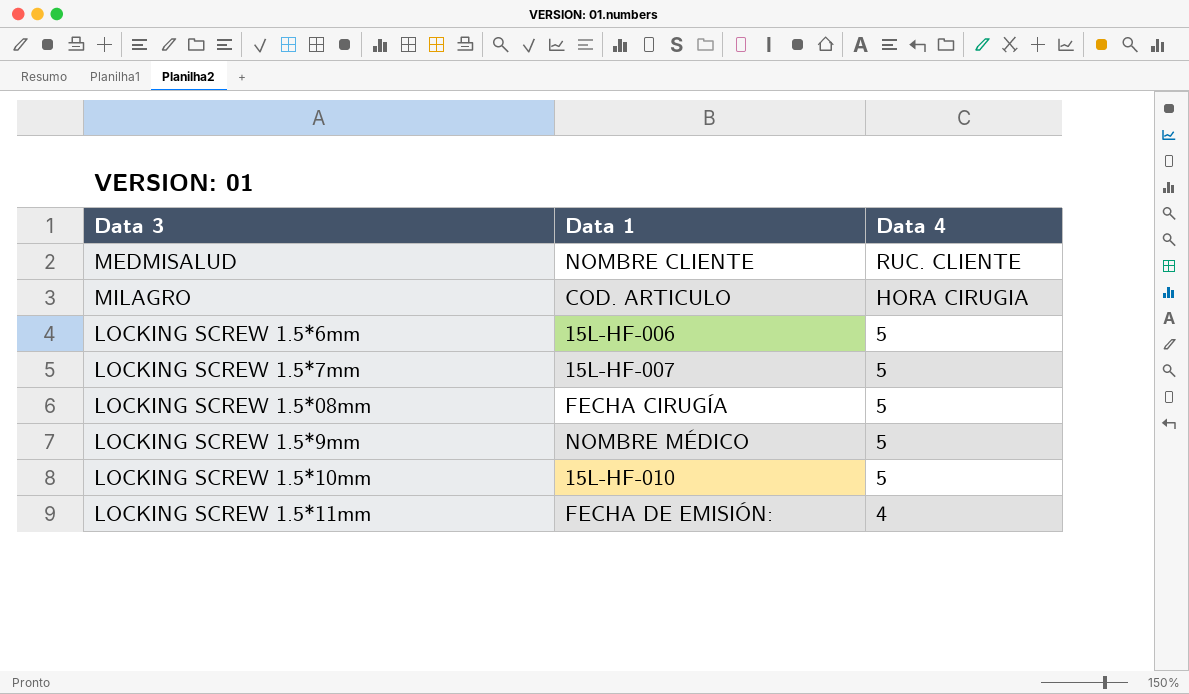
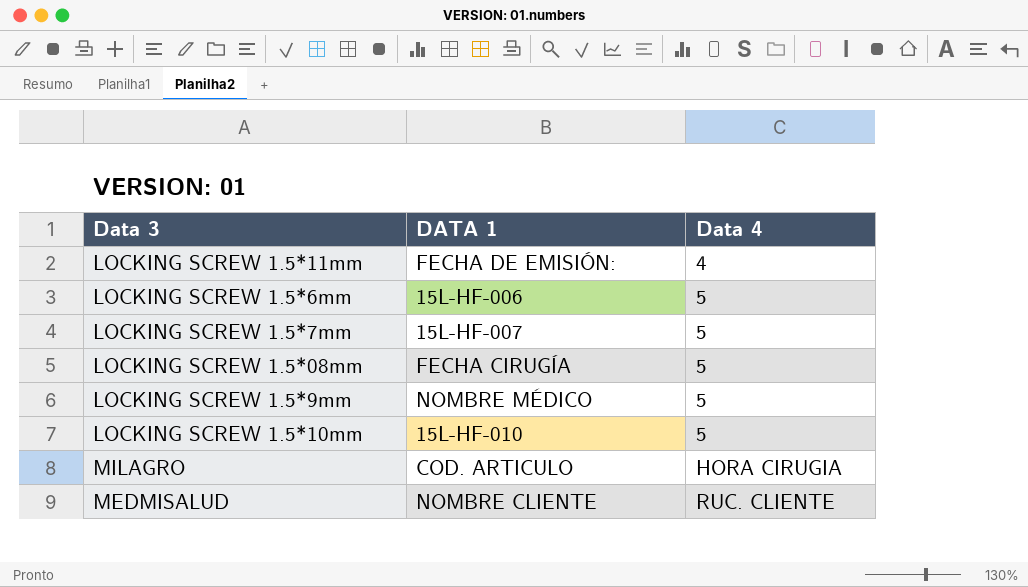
row order: Data 4 descending -> Data 4 ascending
column name: Data 1 -> DATA 1

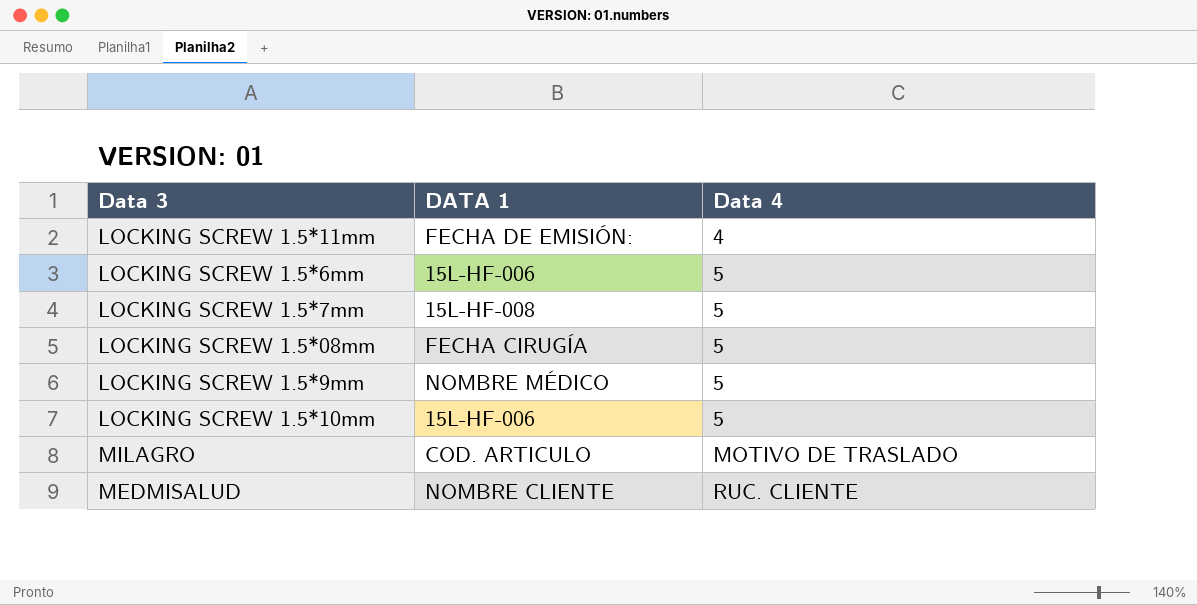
LOCKING SCREW 1.5*7mm | DATA 1: 15L-HF-007 -> 15L-HF-008
LOCKING SCREW 1.5*10mm | DATA 1: 15L-HF-010 -> 15L-HF-006
MILAGRO | Data 4: HORA CIRUGIA -> MOTIVO DE TRASLADO

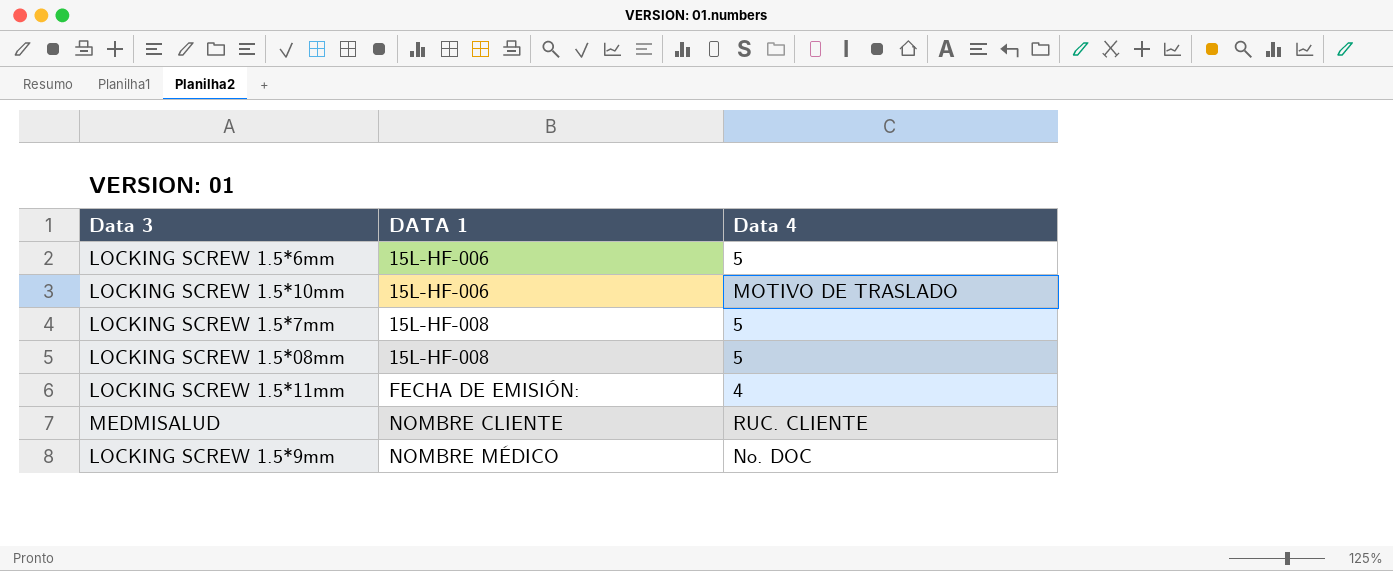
row order: Data 4 ascending -> DATA 1 ascending
row MILAGRO: COD. ARTICULO | MOTIVO DE TRASLADO -> none
LOCKING SCREW 1.5*10mm | Data 4: 5 -> MOTIVO DE TRASLADO
LOCKING SCREW 1.5*08mm | DATA 1: FECHA CIRUGÍA -> 15L-HF-008
LOCKING SCREW 1.5*9mm | Data 4: 5 -> No. DOC

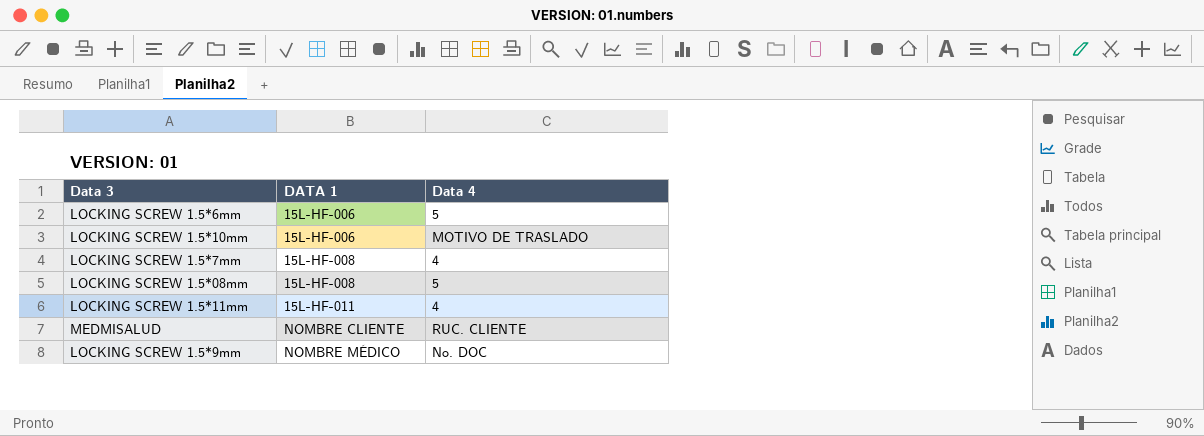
LOCKING SCREW 1.5*7mm | Data 4: 5 -> 4
LOCKING SCREW 1.5*11mm | DATA 1: FECHA DE EMISIÓN: -> 15L-HF-011

